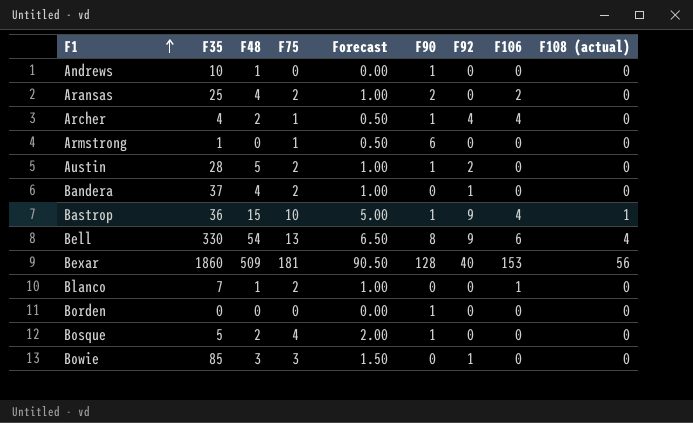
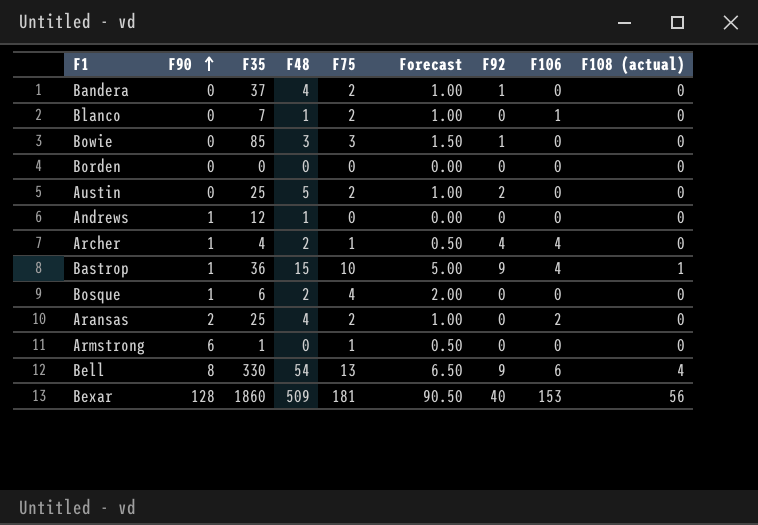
row order: F1 ascending -> F90 ascending
column F90 | position: 6 -> 2
Borden | F90: 1 -> 0
Austin | F90: 1 -> 0
Austin | F35: 28 -> 25
Andrews | F35: 10 -> 12
Bosque | F35: 5 -> 6

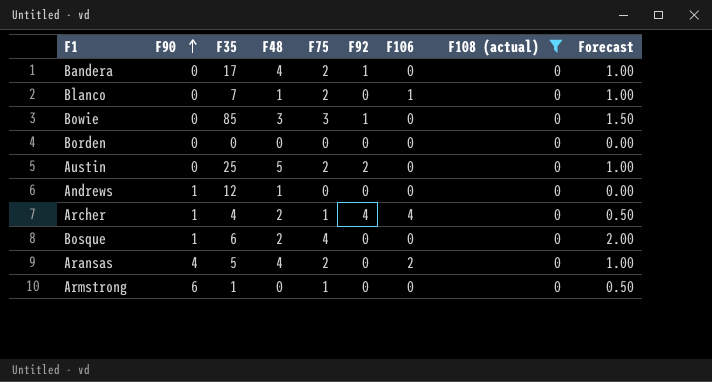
filter: none -> F108 (actual) = 0
column Forecast | position: 6 -> 9
Bandera | F35: 37 -> 17
Aransas | F90: 2 -> 4
Aransas | F35: 25 -> 5

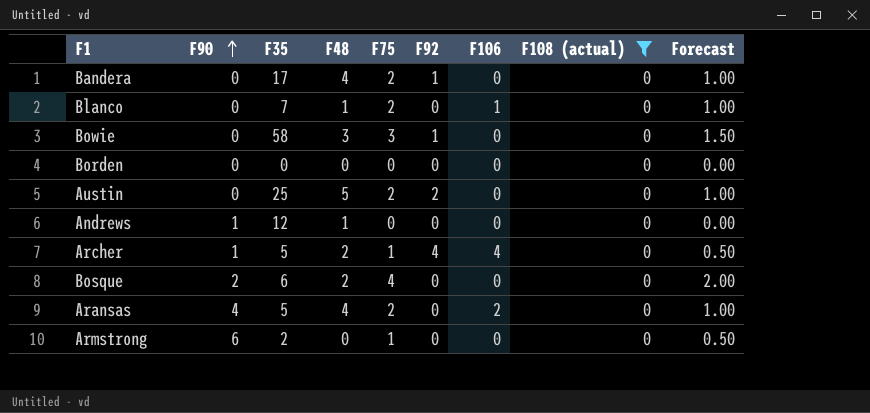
Bowie | F35: 85 -> 58
Archer | F35: 4 -> 5
Bosque | F90: 1 -> 2
Armstrong | F35: 1 -> 2

